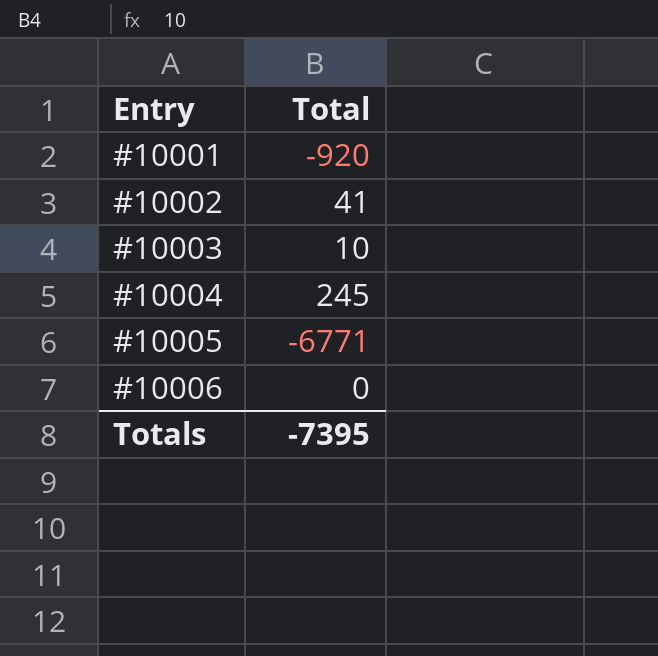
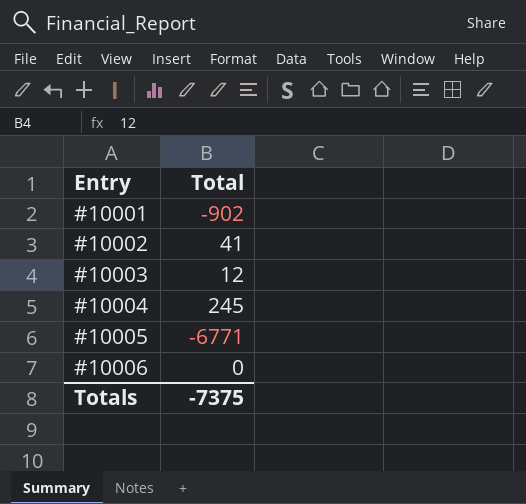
#10001 | Total: -920 -> -902
#10003 | Total: 10 -> 12
Totals | Total: -7395 -> -7375

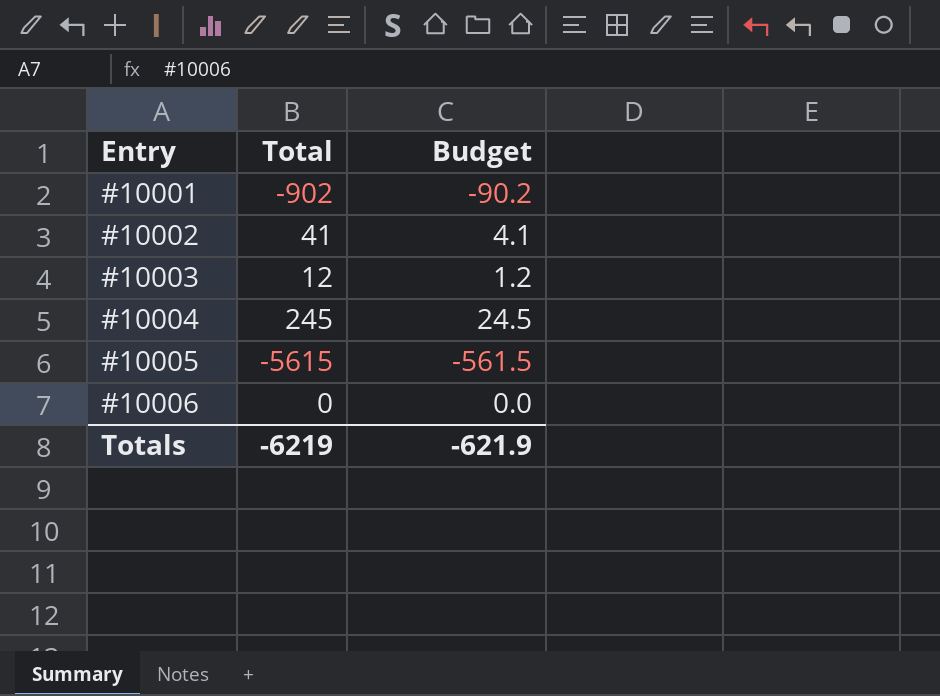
column Budget | formula: none -> [Total] * 0.1
#10005 | Total: -6771 -> -5615
Totals | Total: -7375 -> -6219

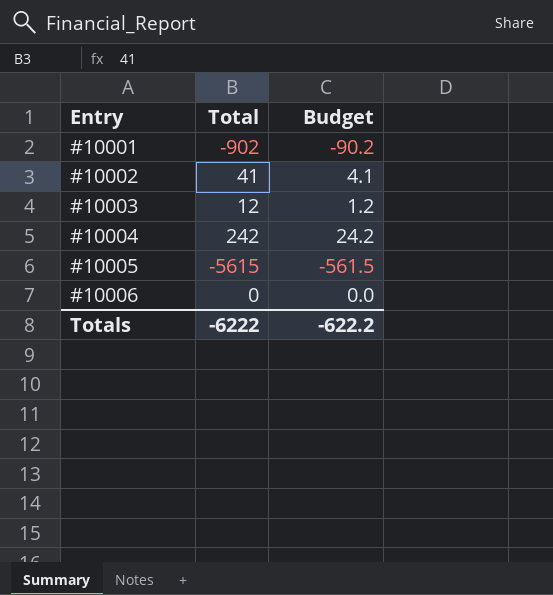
#10004 | Total: 245 -> 242
#10004 | Budget: 24.5 -> 24.2
Totals | Total: -6219 -> -6222
Totals | Budget: -621.9 -> -622.2

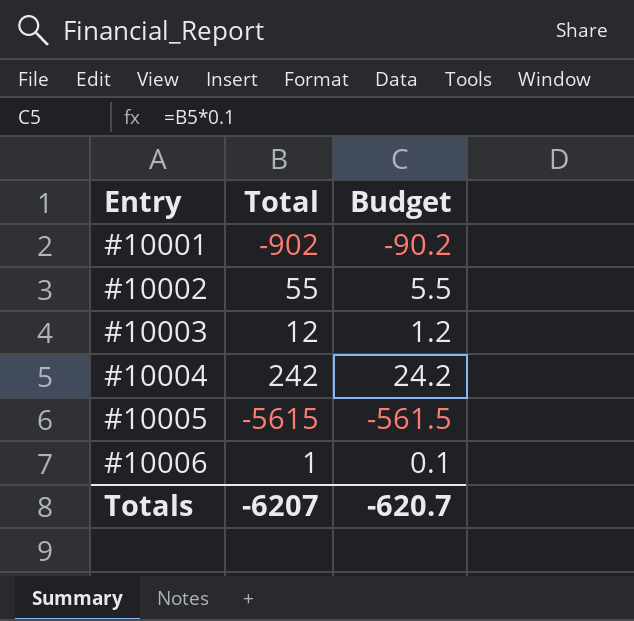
#10002 | Total: 41 -> 55
#10002 | Budget: 4.1 -> 5.5
#10006 | Total: 0 -> 1
#10006 | Budget: 0.0 -> 0.1
Totals | Total: -6222 -> -6207
Totals | Budget: -622.2 -> -620.7

